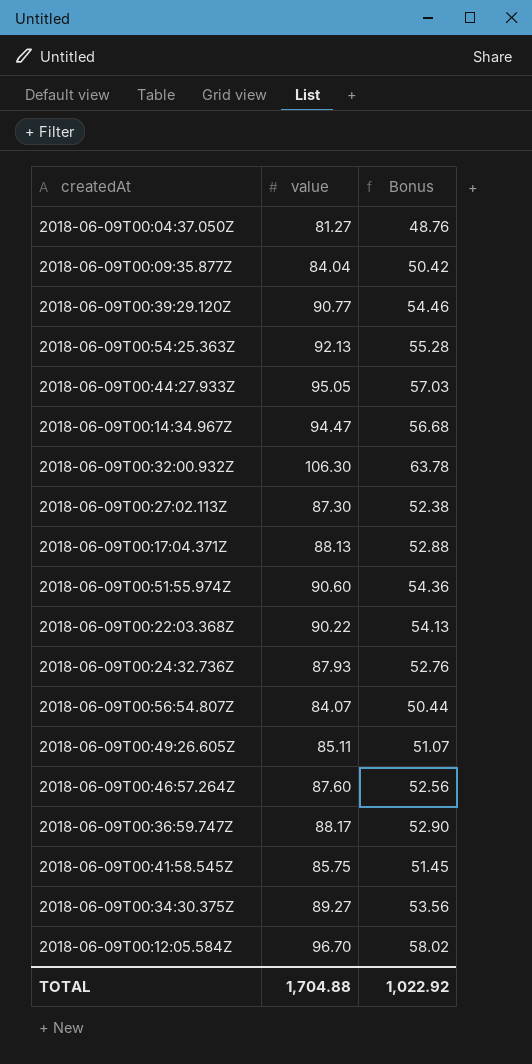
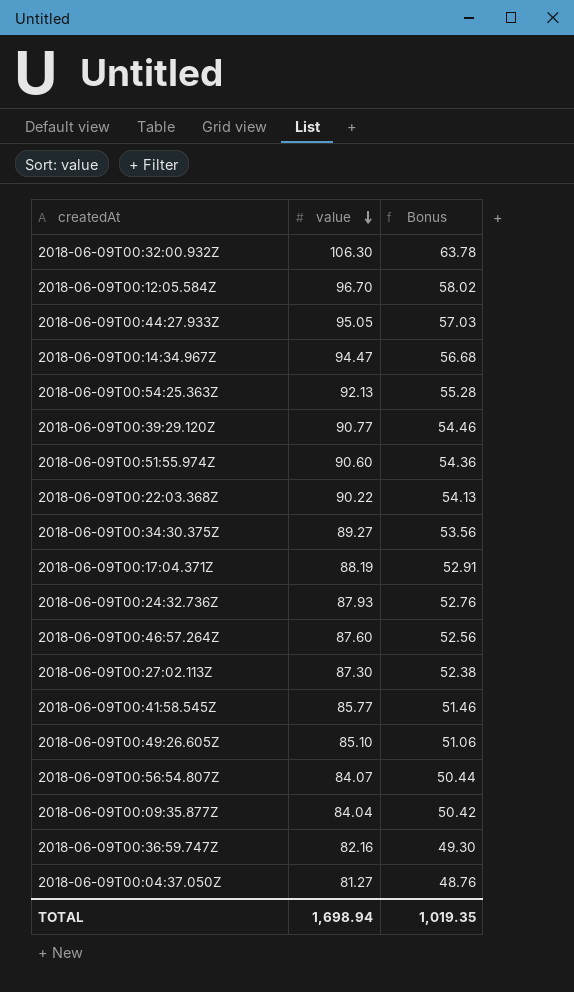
row order: none -> value descending
2018-06-09T00:17:04.371Z | value: 88.13 -> 88.19
2018-06-09T00:17:04.371Z | Bonus: 52.88 -> 52.91
2018-06-09T00:41:58.545Z | value: 85.75 -> 85.77
2018-06-09T00:41:58.545Z | Bonus: 51.45 -> 51.46
2018-06-09T00:49:26.605Z | value: 85.11 -> 85.10
2018-06-09T00:49:26.605Z | Bonus: 51.07 -> 51.06
2018-06-09T00:36:59.747Z | value: 88.17 -> 82.16
2018-06-09T00:36:59.747Z | Bonus: 52.90 -> 49.30
TOTAL | value: 1,704.88 -> 1,698.94
TOTAL | Bonus: 1,022.92 -> 1,019.35

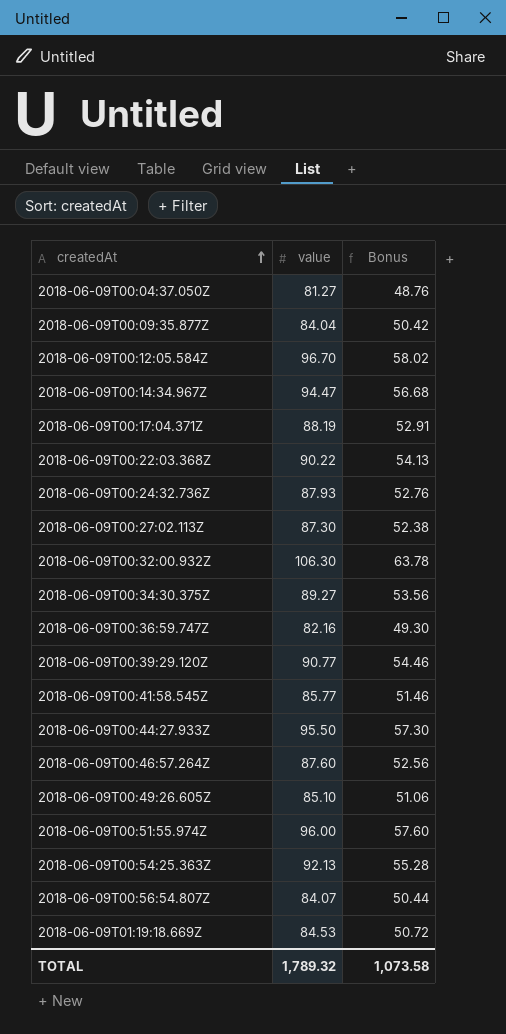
row order: value descending -> createdAt ascending
2018-06-09T00:44:27.933Z | value: 95.05 -> 95.50
2018-06-09T00:44:27.933Z | Bonus: 57.03 -> 57.30
2018-06-09T00:51:55.974Z | value: 90.60 -> 96.00
2018-06-09T00:51:55.974Z | Bonus: 54.36 -> 57.60
row 2018-06-09T01:19:18.669Z: none -> 84.53 | 50.72
TOTAL | value: 1,698.94 -> 1,789.32
TOTAL | Bonus: 1,019.35 -> 1,073.58

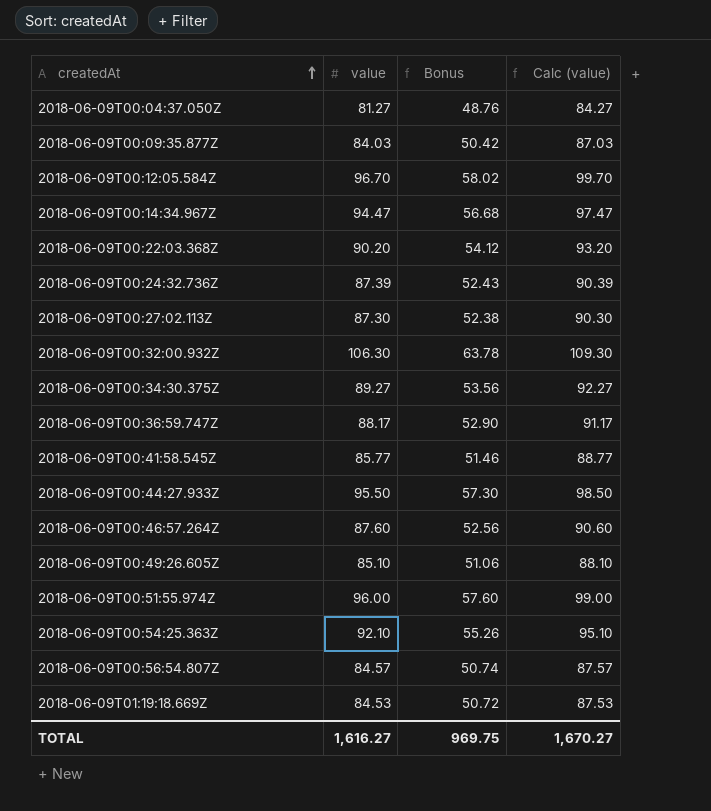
column Calc (value) | formula: none -> [value] + 3
row 2018-06-09T00:17:04.371Z: 88.19 | 52.91 -> none
row 2018-06-09T00:39:29.120Z: 90.77 | 54.46 -> none
2018-06-09T00:09:35.877Z | value: 84.04 -> 84.03
2018-06-09T00:22:03.368Z | value: 90.22 -> 90.20
2018-06-09T00:22:03.368Z | Bonus: 54.13 -> 54.12
2018-06-09T00:24:32.736Z | value: 87.93 -> 87.39
2018-06-09T00:24:32.736Z | Bonus: 52.76 -> 52.43
2018-06-09T00:36:59.747Z | value: 82.16 -> 88.17
2018-06-09T00:36:59.747Z | Bonus: 49.30 -> 52.90
2018-06-09T00:54:25.363Z | value: 92.13 -> 92.10
2018-06-09T00:54:25.363Z | Bonus: 55.28 -> 55.26
2018-06-09T00:56:54.807Z | value: 84.07 -> 84.57
2018-06-09T00:56:54.807Z | Bonus: 50.44 -> 50.74
TOTAL | value: 1,789.32 -> 1,616.27
TOTAL | Bonus: 1,073.58 -> 969.75

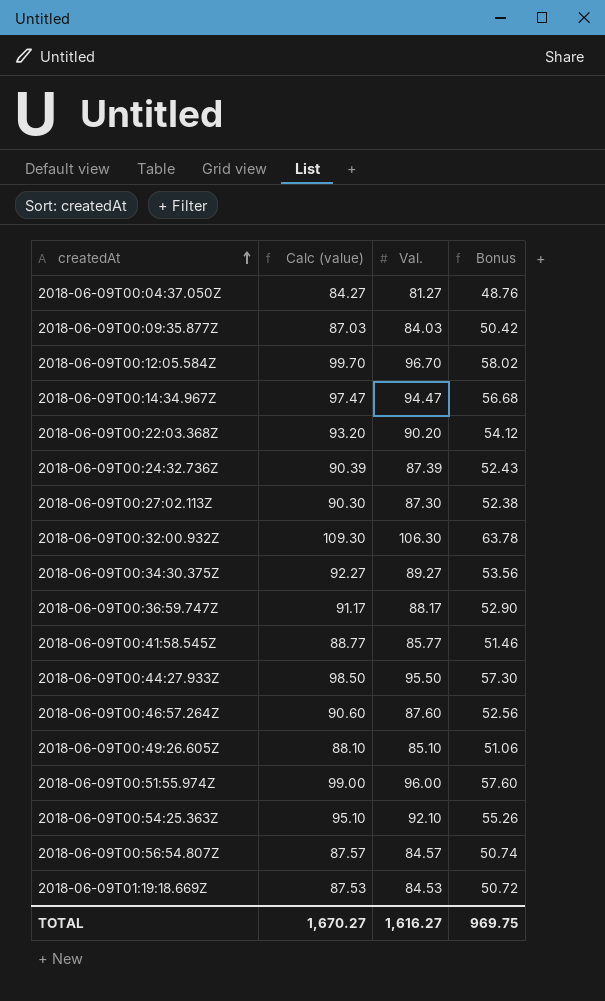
column Calc (value) | position: 4 -> 2
column name: value -> Val.

